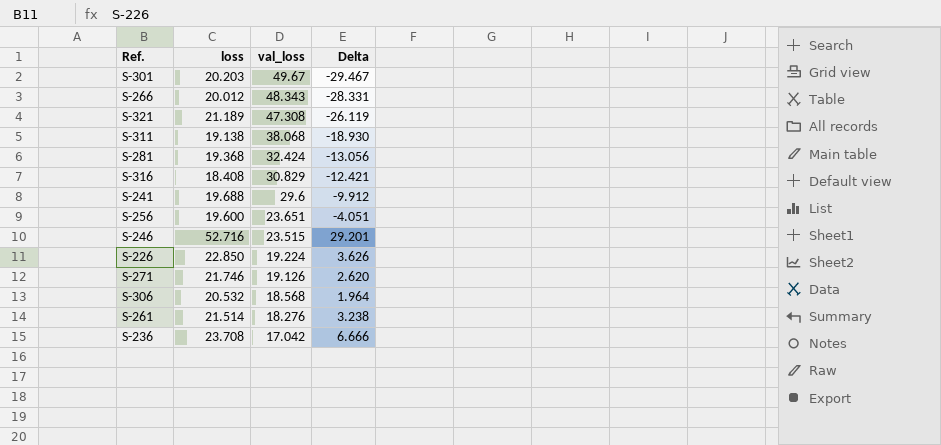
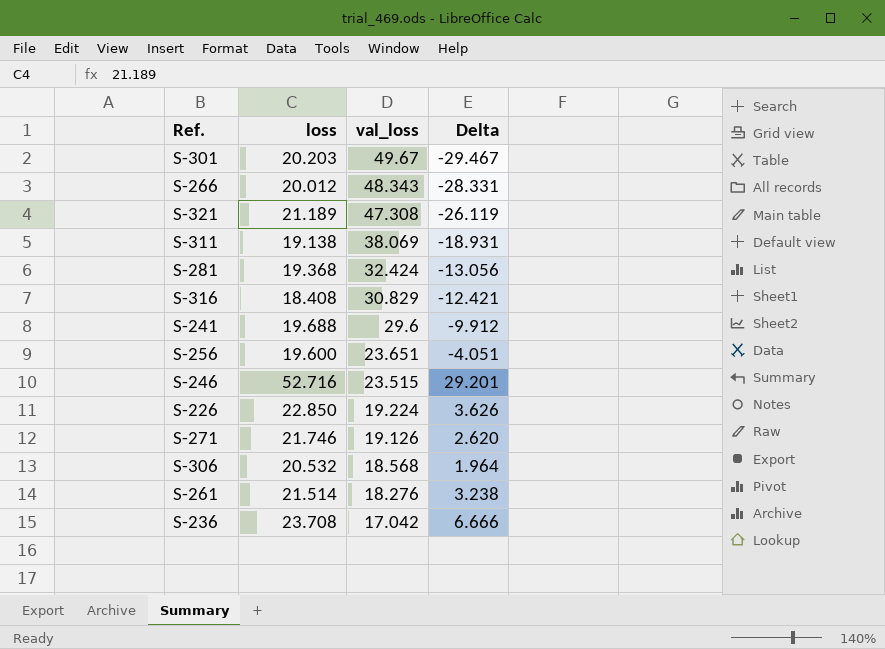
S-311 | val_loss: 38.068 -> 38.069
S-311 | Delta: -18.930 -> -18.931

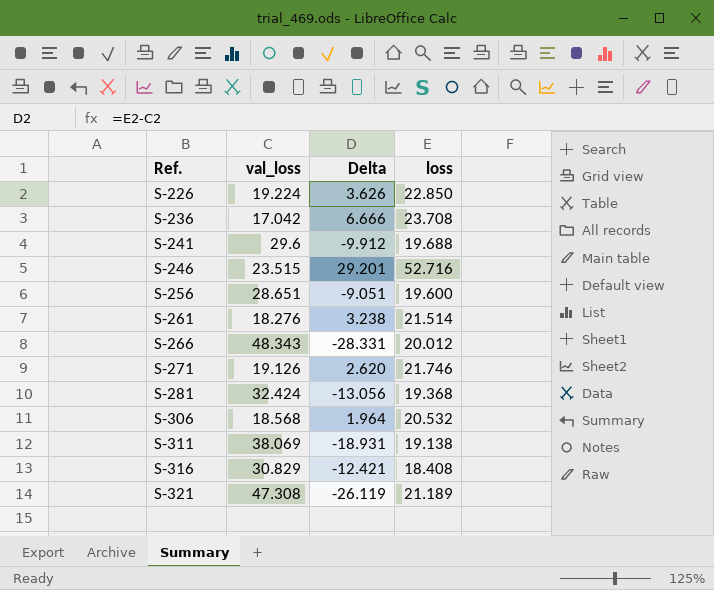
row order: val_loss descending -> Ref. ascending
column loss | position: 2 -> 4
row S-301: 20.203 | 49.67 | -29.467 -> none
S-256 | val_loss: 23.651 -> 28.651
S-256 | Delta: -4.051 -> -9.051

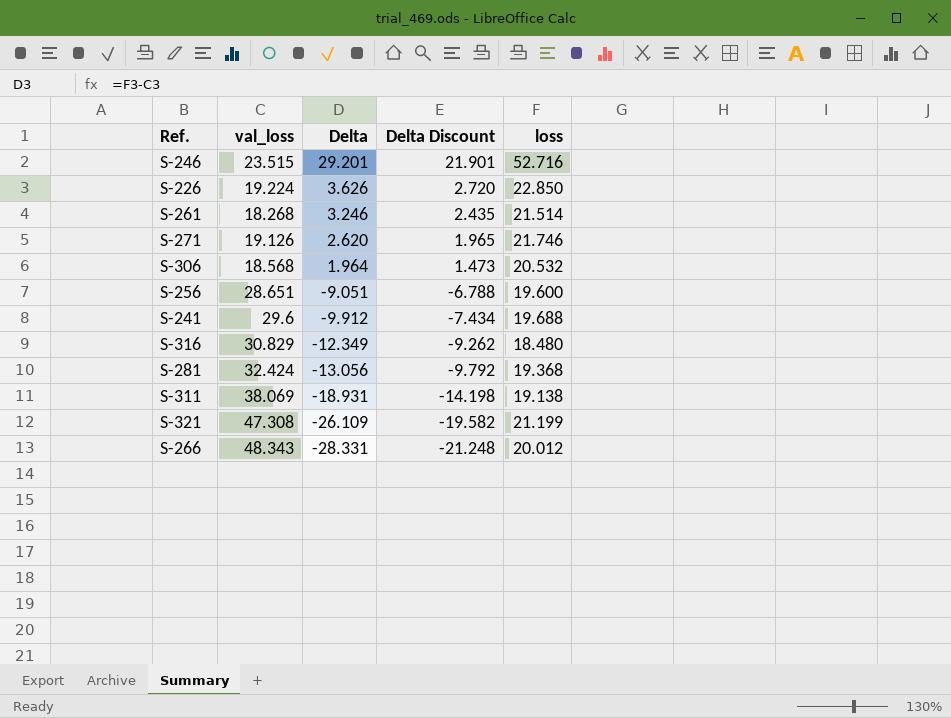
row order: Ref. ascending -> Delta descending
column Delta Discount | formula: none -> [Delta] * 0.75
row S-236: 17.042 | 6.666 | 23.708 -> none
S-261 | val_loss: 18.276 -> 18.268
S-261 | Delta: 3.238 -> 3.246
S-316 | Delta: -12.421 -> -12.349
S-316 | loss: 18.408 -> 18.480
S-321 | Delta: -26.119 -> -26.109
S-321 | loss: 21.189 -> 21.199

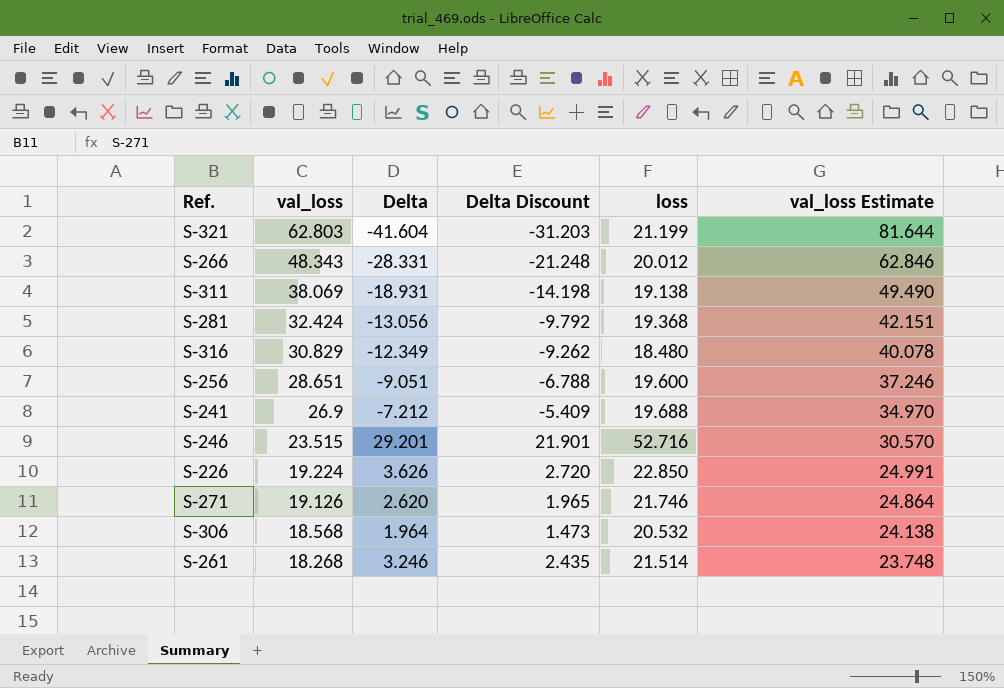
row order: Delta descending -> val_loss descending
column val_loss Estimate | formula: none -> [val_loss] * 1.3
S-321 | val_loss: 47.308 -> 62.803
S-321 | Delta: -26.109 -> -41.604
S-321 | Delta Discount: -19.582 -> -31.203
S-241 | val_loss: 29.6 -> 26.9
S-241 | Delta: -9.912 -> -7.212
S-241 | Delta Discount: -7.434 -> -5.409

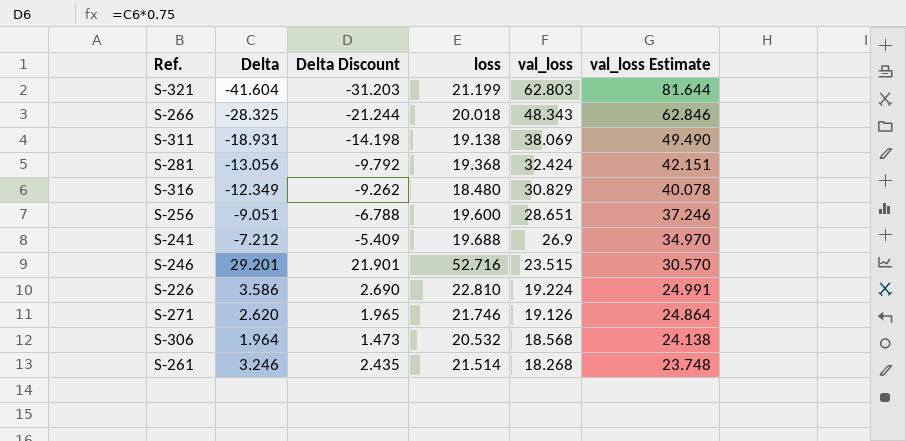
column val_loss | position: 2 -> 5
S-266 | Delta: -28.331 -> -28.325
S-266 | Delta Discount: -21.248 -> -21.244
S-266 | loss: 20.012 -> 20.018
S-226 | Delta: 3.626 -> 3.586
S-226 | Delta Discount: 2.720 -> 2.690
S-226 | loss: 22.850 -> 22.810

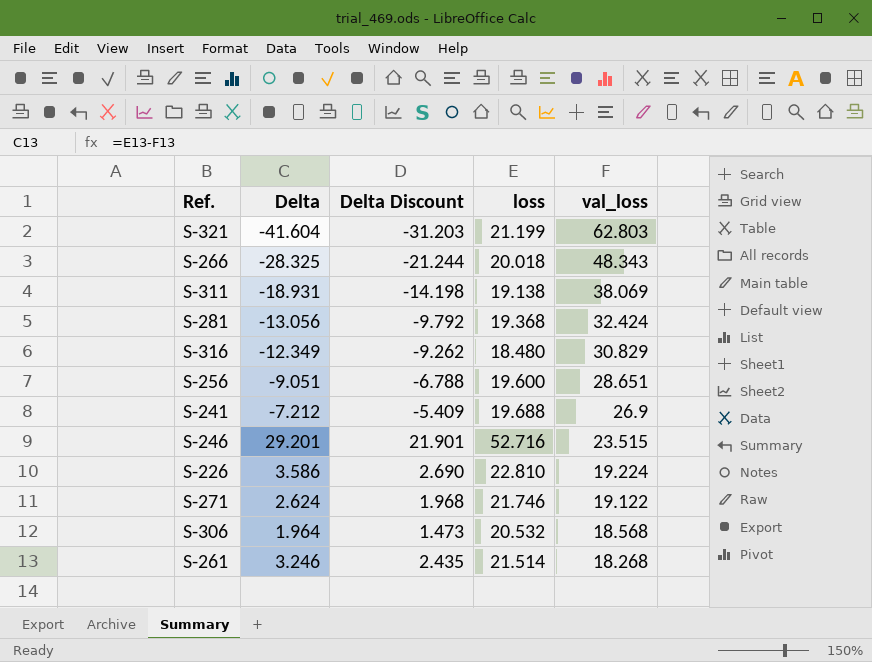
column val_loss Estimate | formula: [val_loss] * 1.3 -> none
S-271 | Delta: 2.620 -> 2.624
S-271 | Delta Discount: 1.965 -> 1.968
S-271 | val_loss: 19.126 -> 19.122

